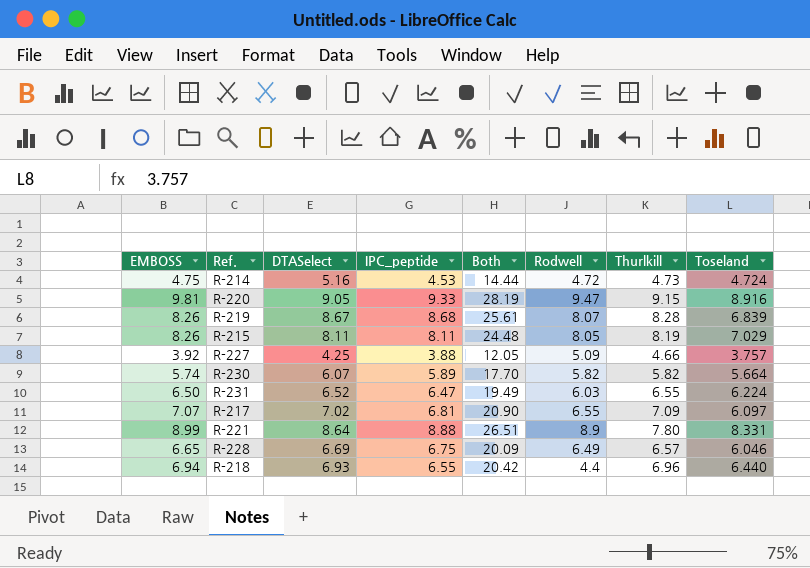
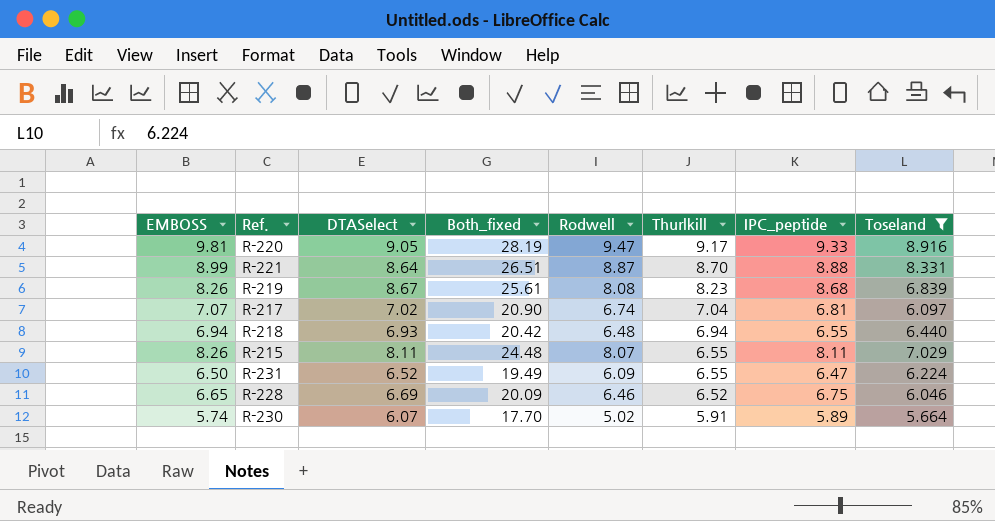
filter: none -> Toseland >= 5.664
row order: none -> Thurlkill descending
column name: Both -> Both_fixed
column IPC_peptide | position: 4 -> 7
R-220 | Thurlkill: 9.15 -> 9.17
R-221 | Rodwell: 8.9 -> 8.87
R-221 | Thurlkill: 7.80 -> 8.70
R-219 | Rodwell: 8.07 -> 8.08
R-219 | Thurlkill: 8.28 -> 8.23
R-217 | Rodwell: 6.55 -> 6.74
R-217 | Thurlkill: 7.09 -> 7.04
R-218 | Rodwell: 4.4 -> 6.48
R-218 | Thurlkill: 6.96 -> 6.94
R-215 | Rodwell: 8.05 -> 8.07
R-215 | Thurlkill: 8.19 -> 6.55
R-231 | Rodwell: 6.03 -> 6.09
R-228 | Rodwell: 6.49 -> 6.46
R-228 | Thurlkill: 6.57 -> 6.52
R-230 | Rodwell: 5.82 -> 5.02
R-230 | Thurlkill: 5.82 -> 5.91

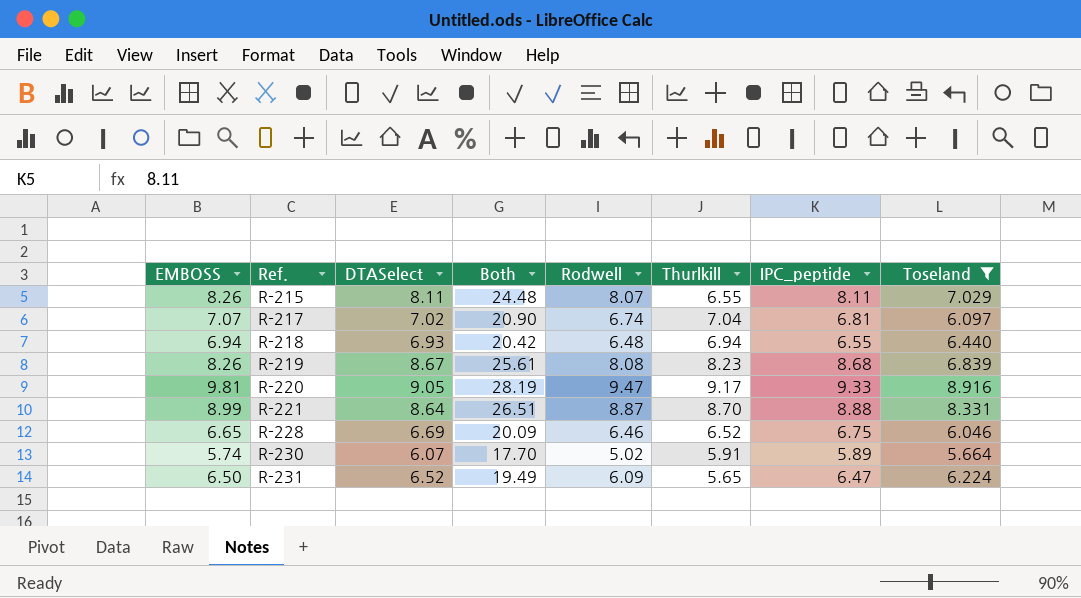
row order: Thurlkill descending -> Ref. ascending
column name: Both_fixed -> Both
R-231 | Thurlkill: 6.55 -> 5.65

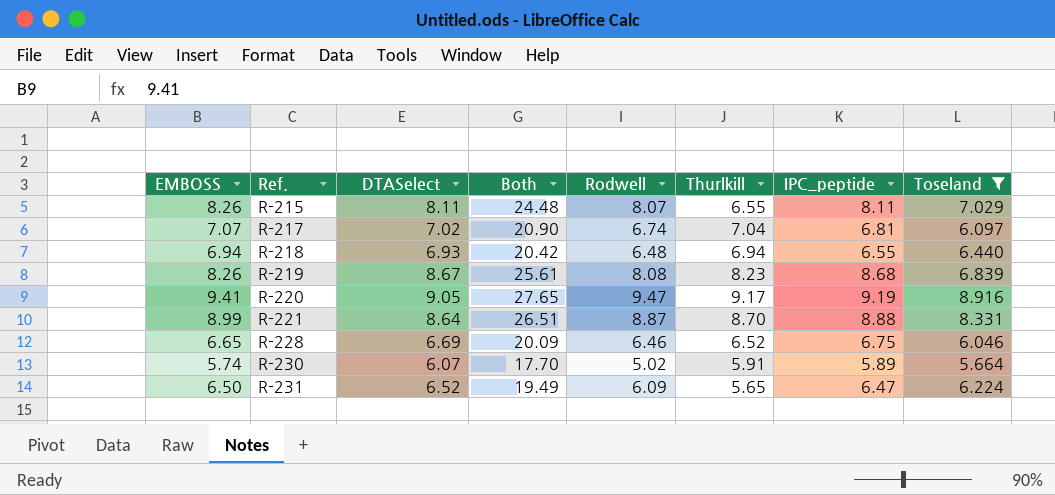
R-220 | EMBOSS: 9.81 -> 9.41
R-220 | Both: 28.19 -> 27.65
R-220 | IPC_peptide: 9.33 -> 9.19

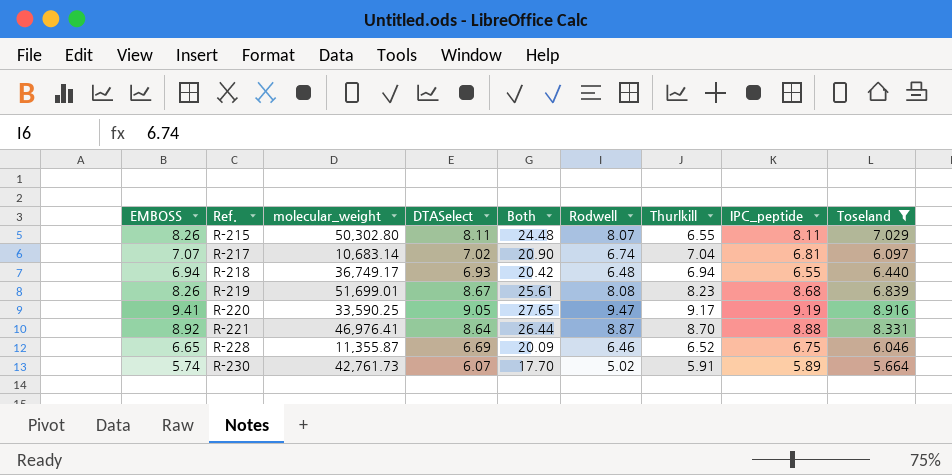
column molecular_weight | position: none -> 3
row R-231: 6.50 | 6.52 | 19.49 | 6.09 | 5.65 | 6.47 | 6.224 -> none
R-221 | EMBOSS: 8.99 -> 8.92
R-221 | Both: 26.51 -> 26.44

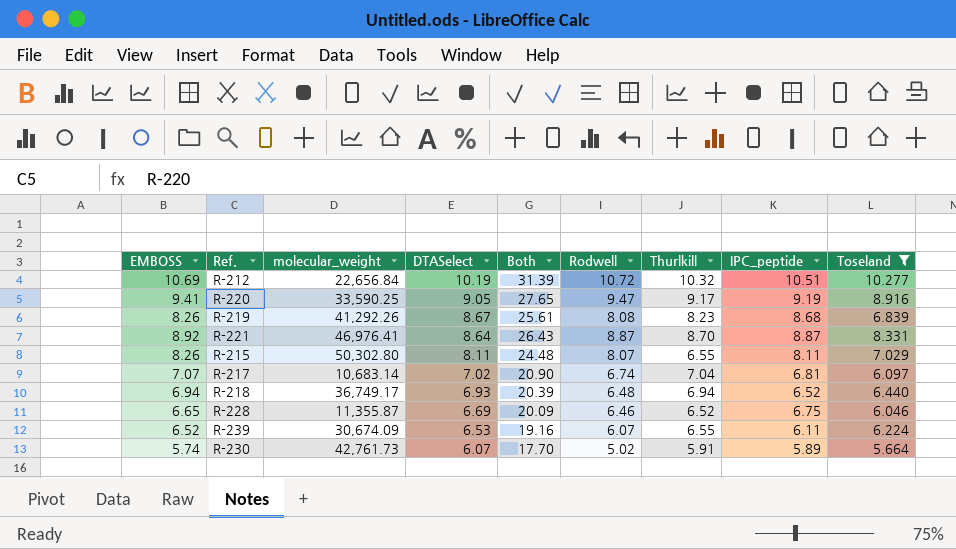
row order: Ref. ascending -> DTASelect descending
row R-212: none -> 10.69 | 22,656.84 | 10.19 | 31.39 | 10.72 | 10.32 | 10.51 | 10.277
R-219 | molecular_weight: 51,699.01 -> 41,292.26
R-221 | Both: 26.44 -> 26.43
R-221 | IPC_peptide: 8.88 -> 8.87
R-218 | Both: 20.42 -> 20.39
R-218 | IPC_peptide: 6.55 -> 6.52
row R-239: none -> 6.52 | 30,674.09 | 6.53 | 19.16 | 6.07 | 6.55 | 6.11 | 6.224

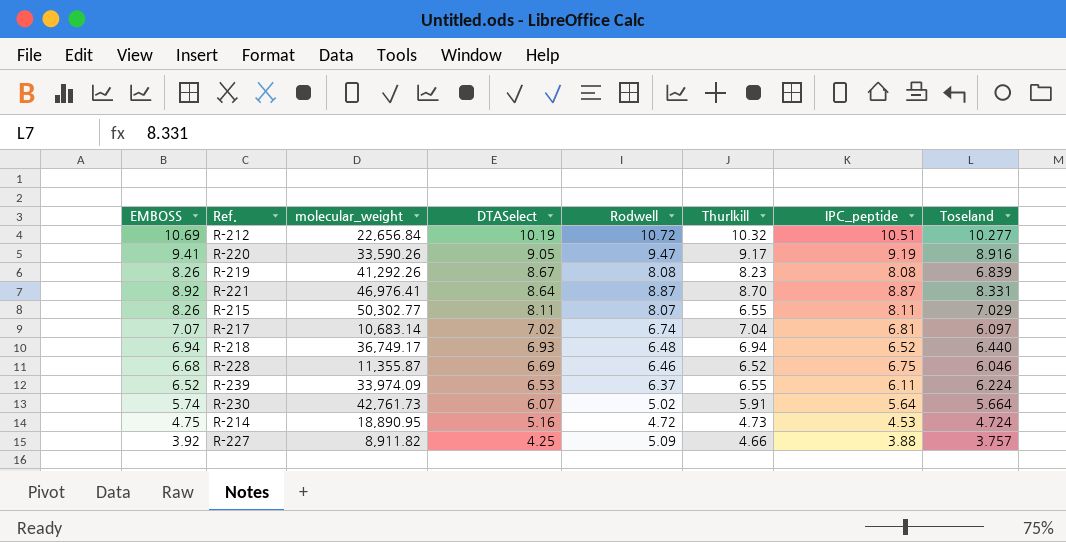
filter: Toseland >= 5.664 -> none
column Both | formula: [EMBOSS] + [DTASelect] + [IPC_peptide] -> none
R-220 | molecular_weight: 33,590.25 -> 33,590.26
R-219 | IPC_peptide: 8.68 -> 8.08
R-215 | molecular_weight: 50,302.80 -> 50,302.77
R-228 | EMBOSS: 6.65 -> 6.68
R-239 | molecular_weight: 30,674.09 -> 33,974.09
R-239 | Rodwell: 6.07 -> 6.37
R-230 | IPC_peptide: 5.89 -> 5.64

